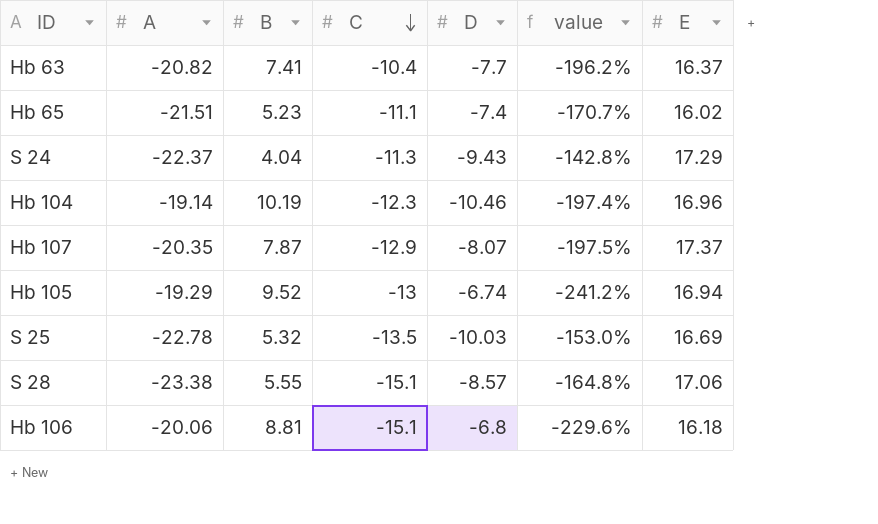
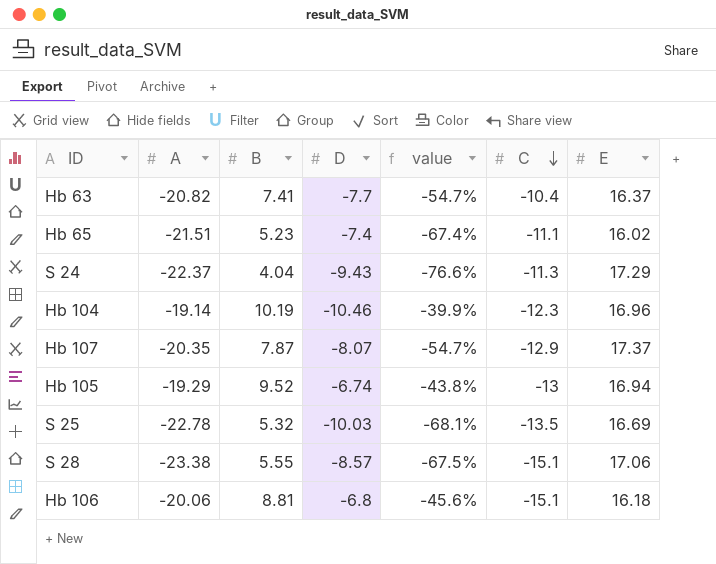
column value | formula: ([B] - [D]) / [D] -> ([B] - [E]) / [E]
column C | position: 4 -> 6

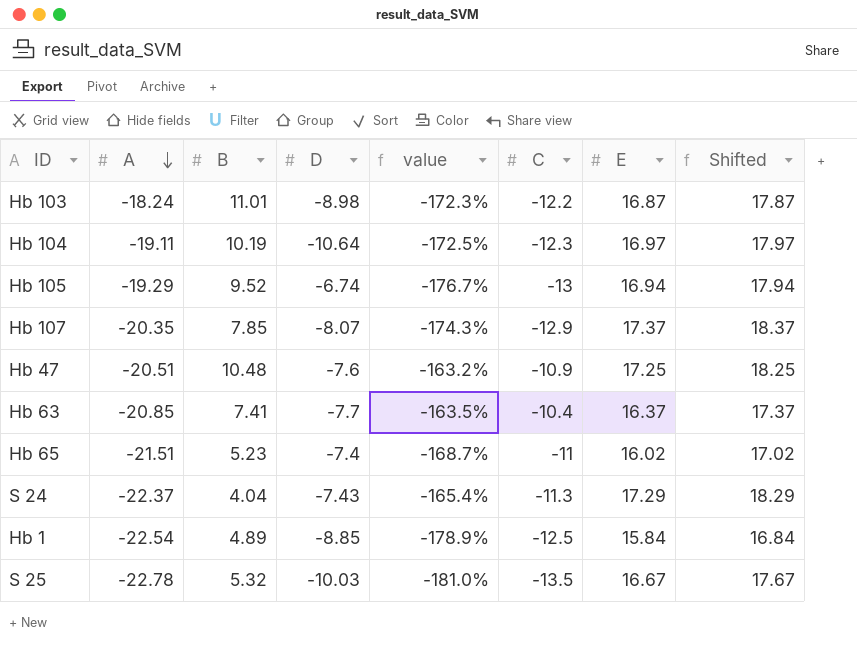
row order: C descending -> A descending
column value | formula: ([B] - [E]) / [E] -> ([C] - [E]) / [E]
column Shifted | formula: none -> [E] + 1
row S 28: -23.38 | 5.55 | -8.57 | -67.5% | -15.1 | 17.06 -> none
row Hb 106: -20.06 | 8.81 | -6.8 | -45.6% | -15.1 | 16.18 -> none
row Hb 103: none -> -18.24 | 11.01 | -8.98 | -172.3% | -12.2 | 16.87 | 17.87
Hb 104 | A: -19.14 -> -19.11
Hb 104 | D: -10.46 -> -10.64
Hb 104 | E: 16.96 -> 16.97
Hb 107 | B: 7.87 -> 7.85
row Hb 47: none -> -20.51 | 10.48 | -7.6 | -163.2% | -10.9 | 17.25 | 18.25
Hb 63 | A: -20.82 -> -20.85
Hb 65 | C: -11.1 -> -11
S 24 | D: -9.43 -> -7.43
row Hb 1: none -> -22.54 | 4.89 | -8.85 | -178.9% | -12.5 | 15.84 | 16.84
S 25 | E: 16.69 -> 16.67

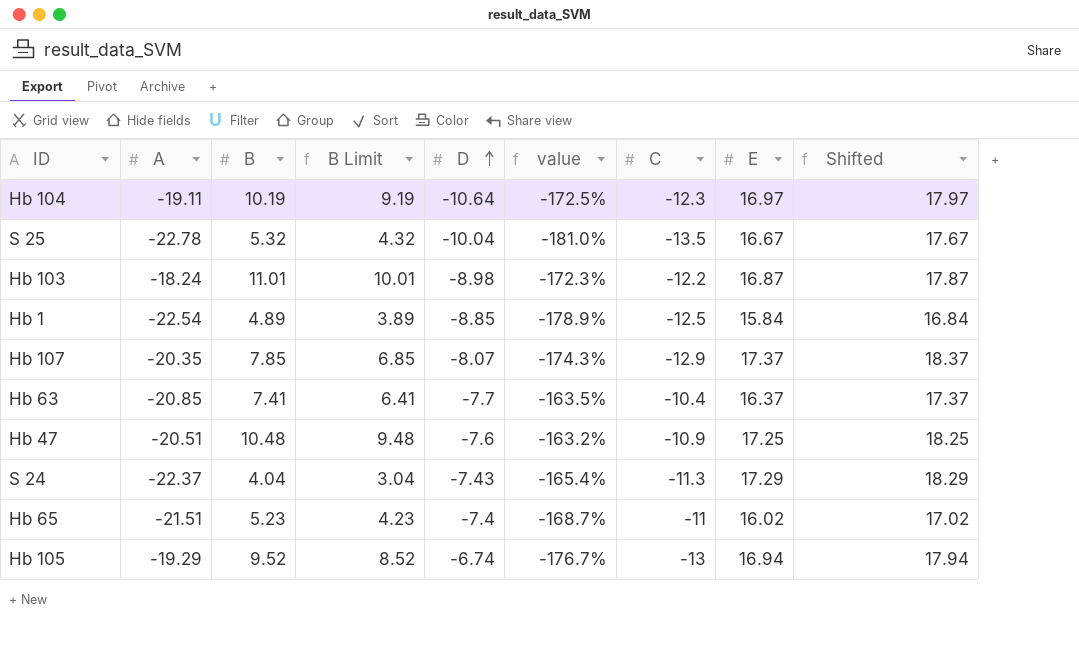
row order: A descending -> D ascending
column B Limit | formula: none -> [B] - 1
S 25 | D: -10.03 -> -10.04

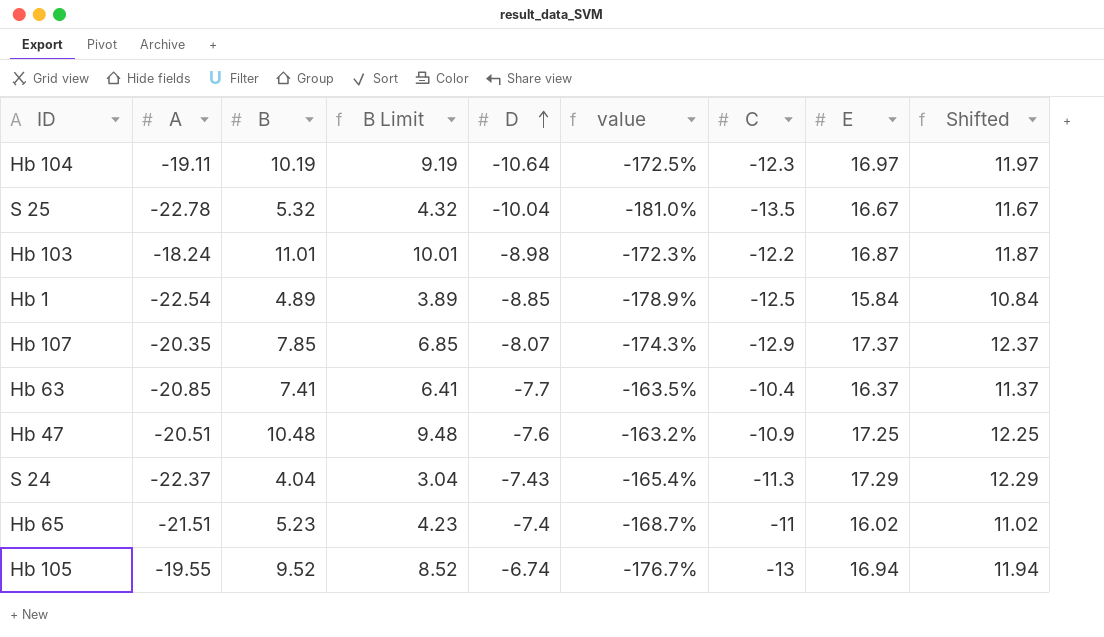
column Shifted | formula: [E] + 1 -> [E] - 5
Hb 105 | A: -19.29 -> -19.55

